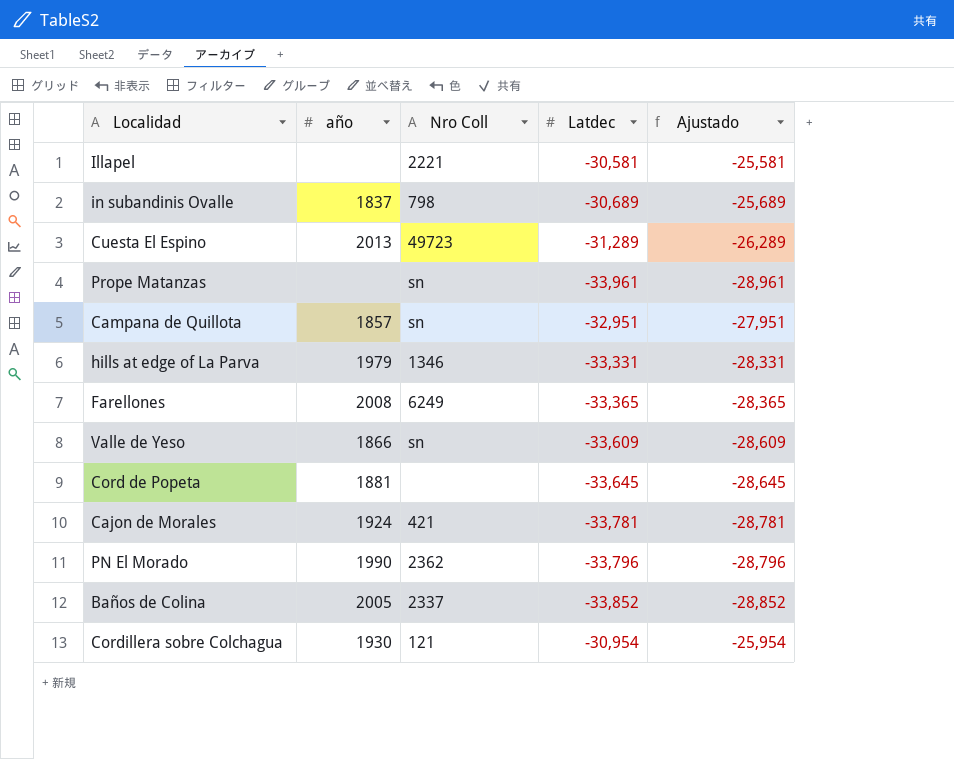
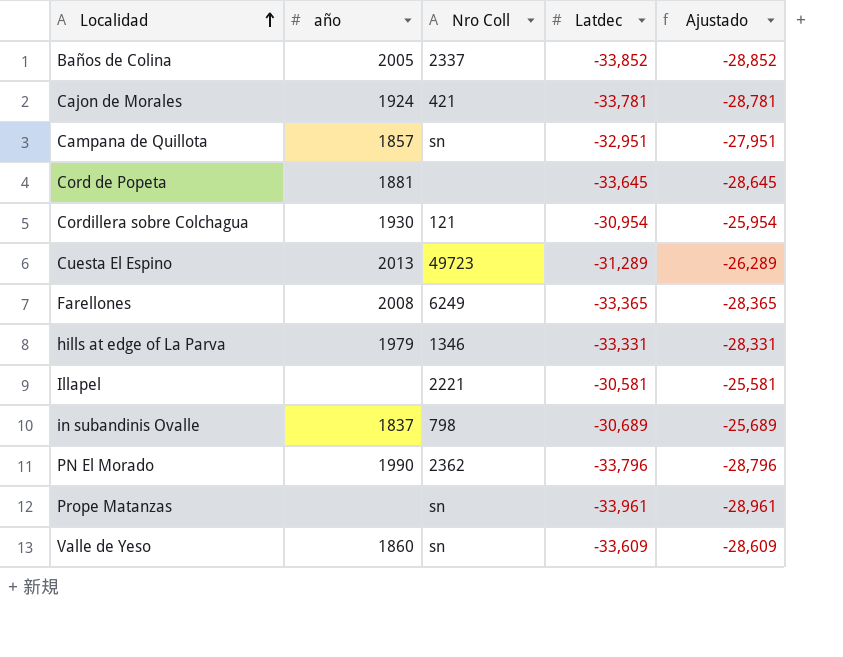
row order: none -> Localidad ascending
Valle de Yeso | año: 1866 -> 1860

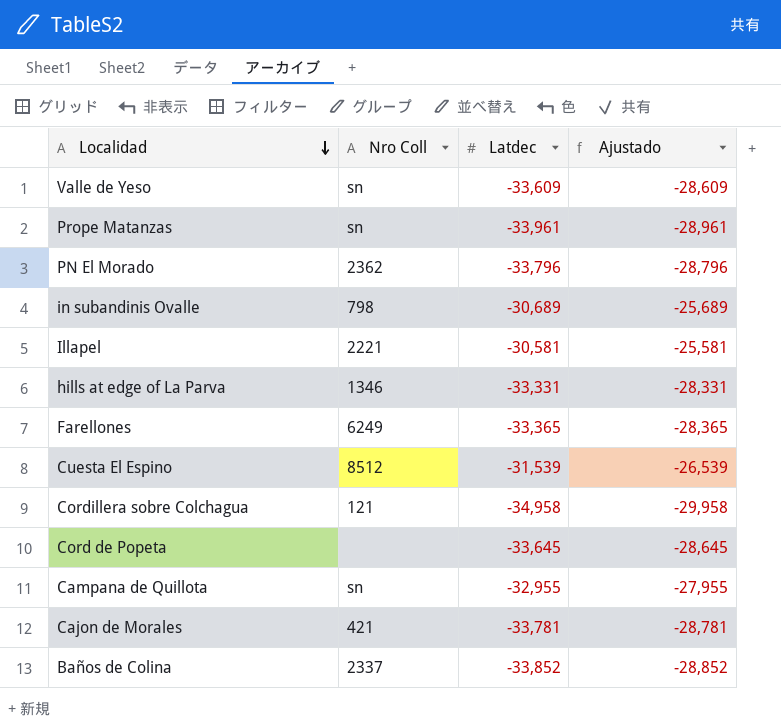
row order: Localidad ascending -> Localidad descending
column año | position: 2 -> none
Cuesta El Espino | Nro Coll: 49723 -> 8512
Cuesta El Espino | Latdec: -31,289 -> -31,539
Cuesta El Espino | Ajustado: -26,289 -> -26,539
Cordillera sobre Colchagua | Latdec: -30,954 -> -34,958
Cordillera sobre Colchagua | Ajustado: -25,954 -> -29,958
Campana de Quillota | Latdec: -32,951 -> -32,955
Campana de Quillota | Ajustado: -27,951 -> -27,955

